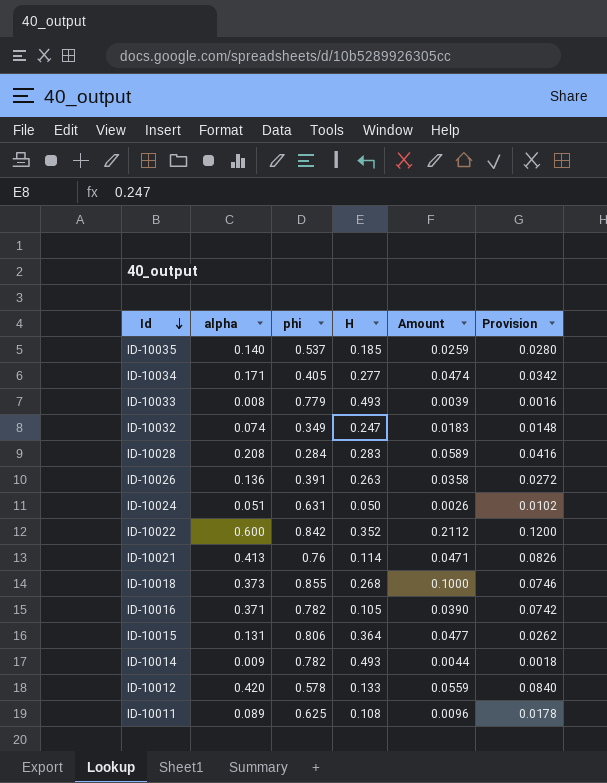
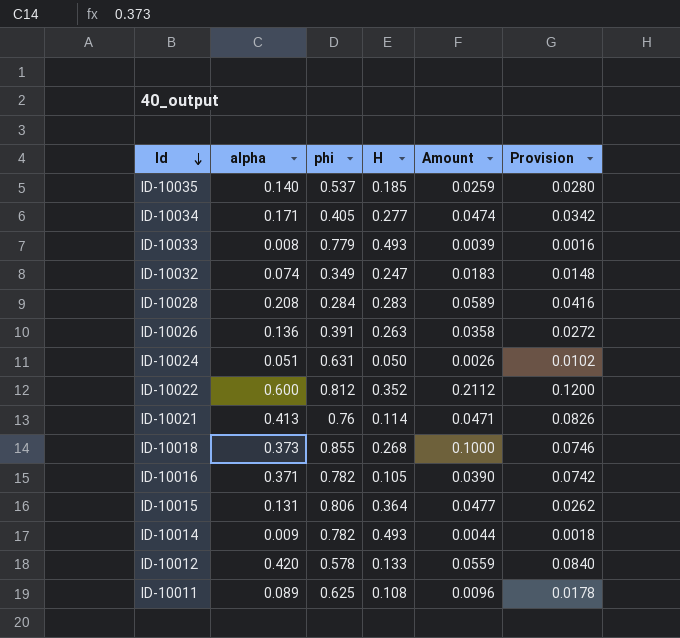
ID-10022 | phi: 0.842 -> 0.812

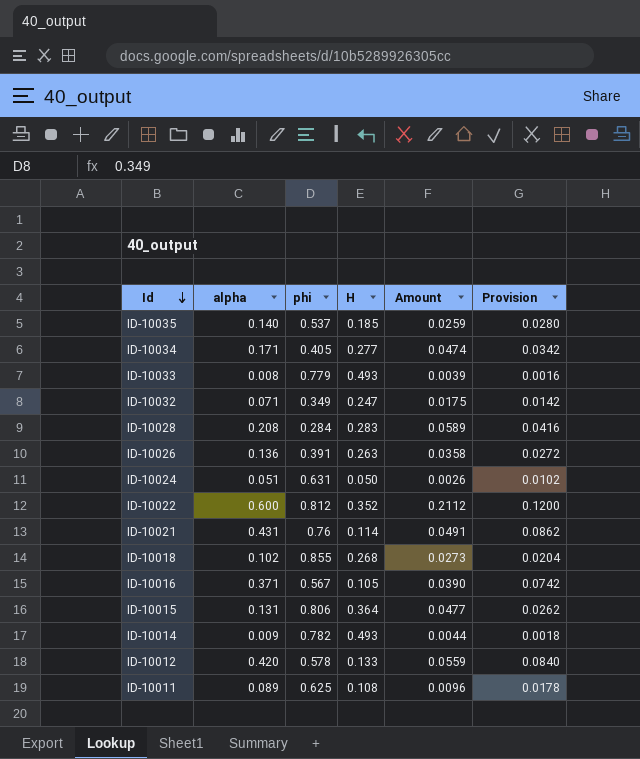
ID-10032 | alpha: 0.074 -> 0.071
ID-10032 | Amount: 0.0183 -> 0.0175
ID-10032 | Provision: 0.0148 -> 0.0142
ID-10021 | alpha: 0.413 -> 0.431
ID-10021 | Amount: 0.0471 -> 0.0491
ID-10021 | Provision: 0.0826 -> 0.0862
ID-10018 | alpha: 0.373 -> 0.102
ID-10018 | Amount: 0.1000 -> 0.0273
ID-10018 | Provision: 0.0746 -> 0.0204
ID-10016 | phi: 0.782 -> 0.567

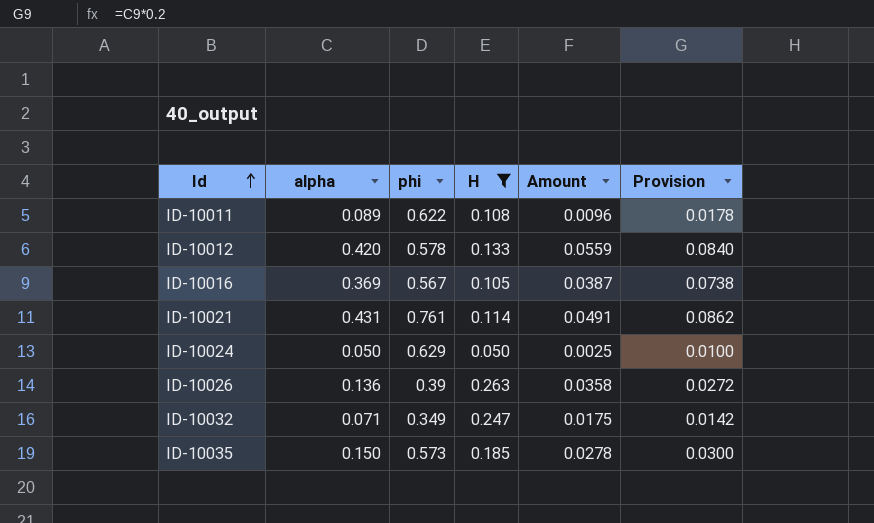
filter: none -> H <= 0.263
row order: Id descending -> Id ascending
ID-10011 | phi: 0.625 -> 0.622
ID-10016 | alpha: 0.371 -> 0.369
ID-10016 | Amount: 0.0390 -> 0.0387
ID-10016 | Provision: 0.0742 -> 0.0738
ID-10021 | phi: 0.76 -> 0.761
ID-10024 | alpha: 0.051 -> 0.050
ID-10024 | phi: 0.631 -> 0.629
ID-10024 | Amount: 0.0026 -> 0.0025
ID-10024 | Provision: 0.0102 -> 0.0100
ID-10026 | phi: 0.391 -> 0.39
ID-10035 | alpha: 0.140 -> 0.150
ID-10035 | phi: 0.537 -> 0.573
ID-10035 | Amount: 0.0259 -> 0.0278
ID-10035 | Provision: 0.0280 -> 0.0300

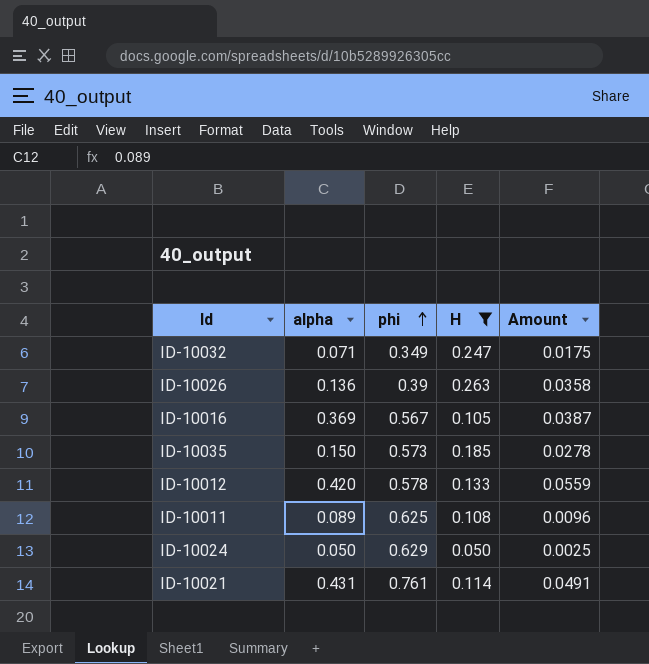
row order: Id ascending -> phi ascending
column Provision | formula: [alpha] * 0.2 -> none
ID-10011 | phi: 0.622 -> 0.625

